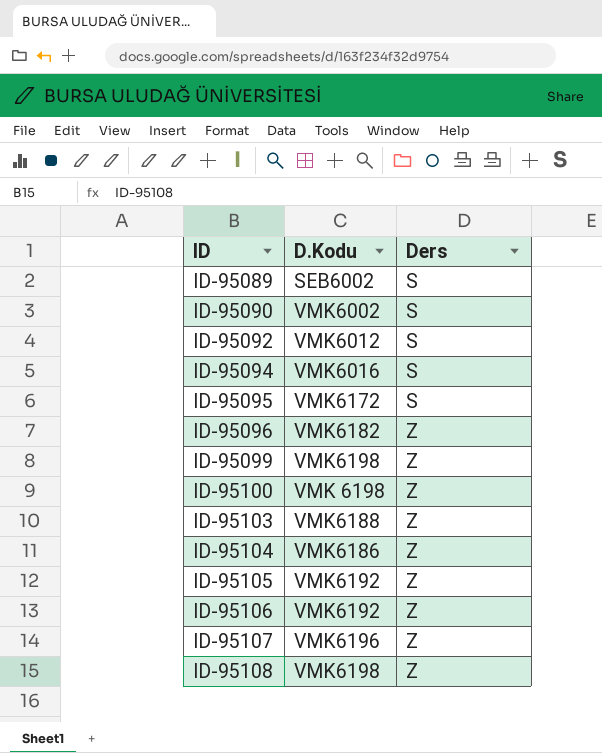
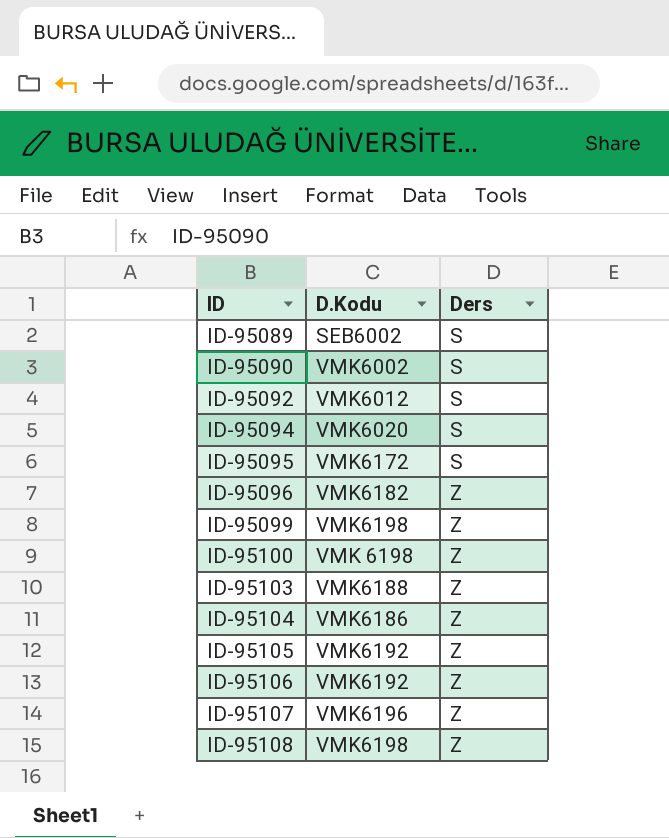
ID-95094 | D.Kodu: VMK6016 -> VMK6020

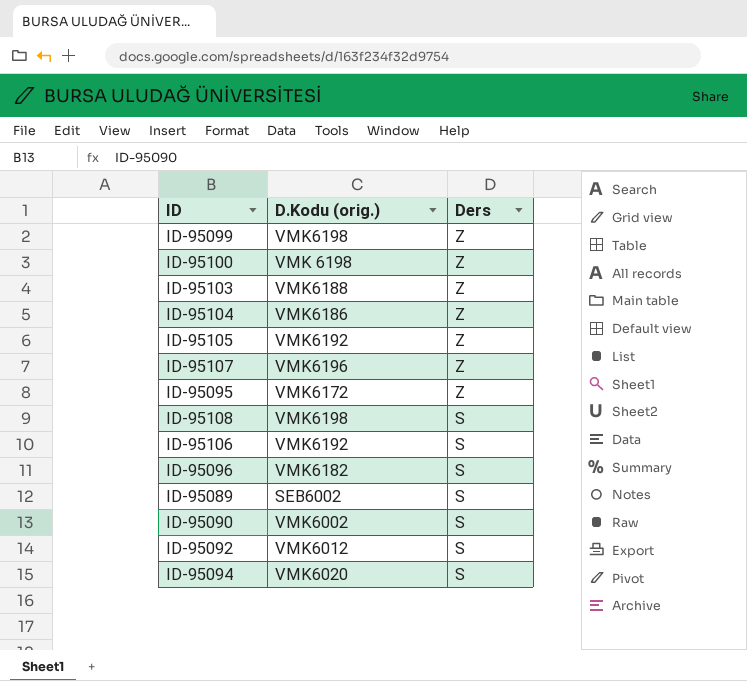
row order: ID ascending -> Ders descending
column name: D.Kodu -> D.Kodu (orig.)
ID-95095 | Ders: S -> Z
ID-95108 | Ders: Z -> S
ID-95106 | Ders: Z -> S
ID-95096 | Ders: Z -> S

